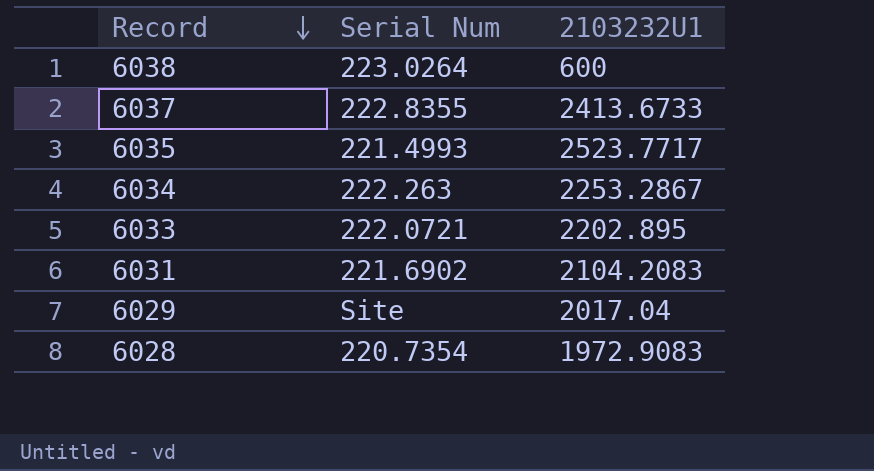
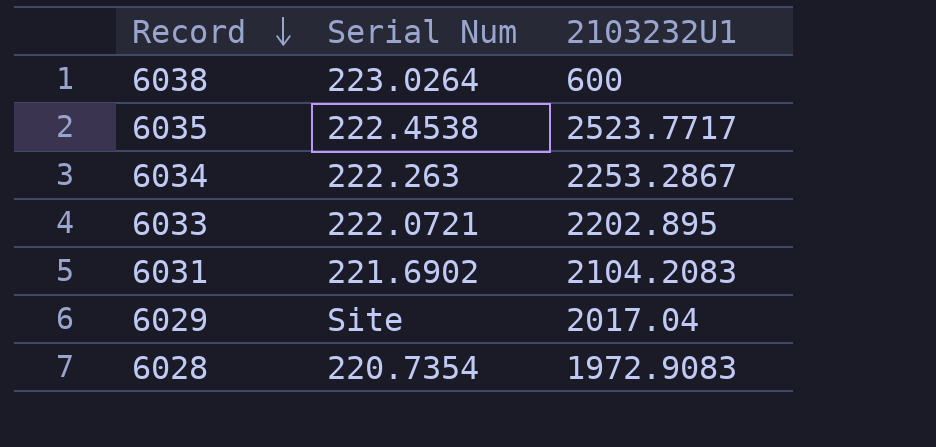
row 6037: 222.8355 | 2413.6733 -> none
6035 | Serial Num: 221.4993 -> 222.4538

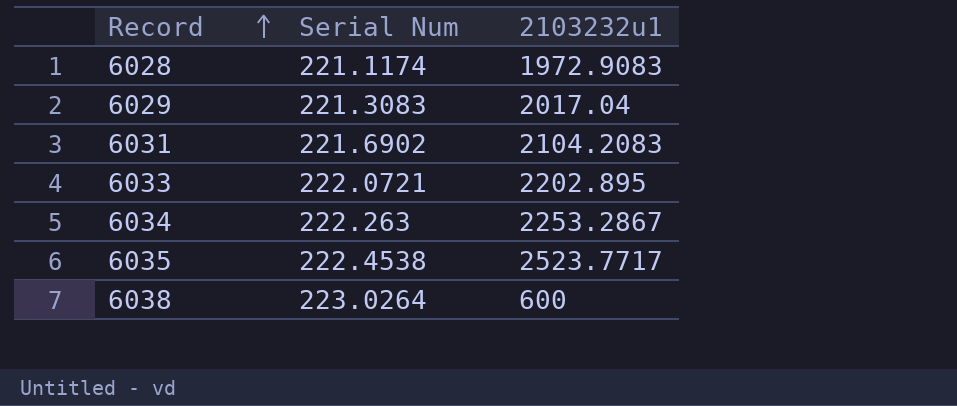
row order: Record descending -> Record ascending
column name: 2103232U1 -> 2103232u1
6028 | Serial Num: 220.7354 -> 221.1174
6029 | Serial Num: Site -> 221.3083

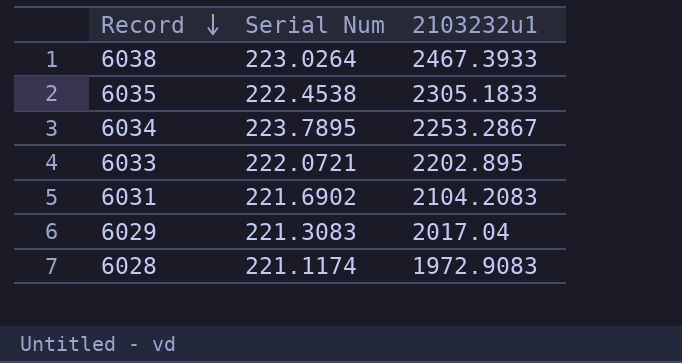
row order: Record ascending -> Record descending
6038 | 2103232u1: 600 -> 2467.3933
6035 | 2103232u1: 2523.7717 -> 2305.1833
6034 | Serial Num: 222.263 -> 223.7895

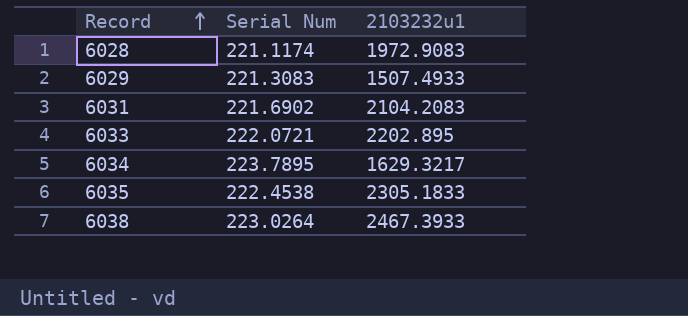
row order: Record descending -> Record ascending
6029 | 2103232u1: 2017.04 -> 1507.4933
6034 | 2103232u1: 2253.2867 -> 1629.3217

